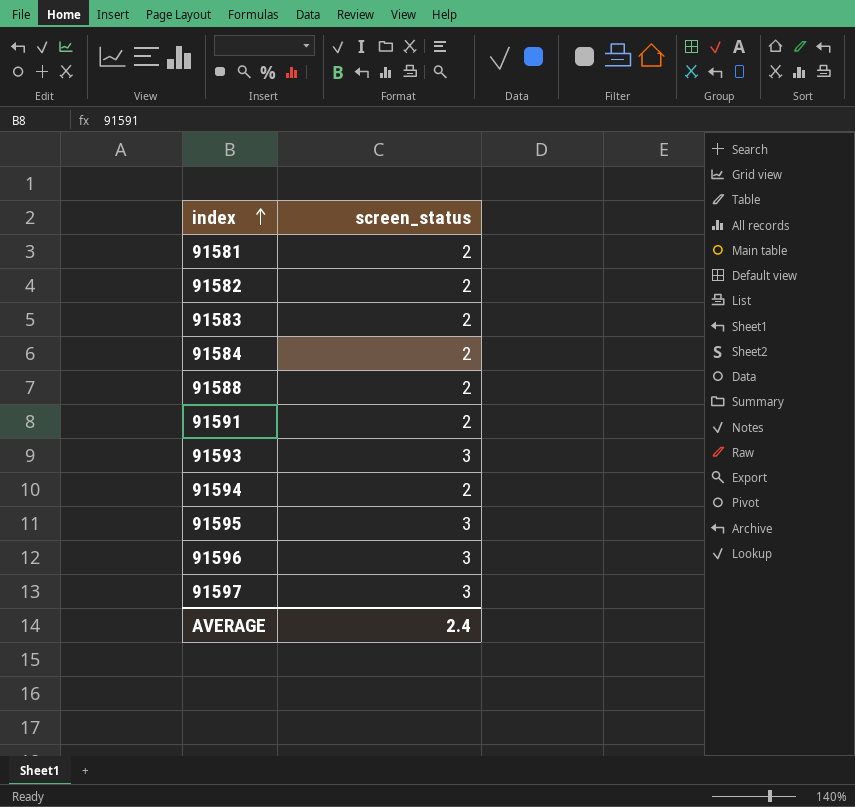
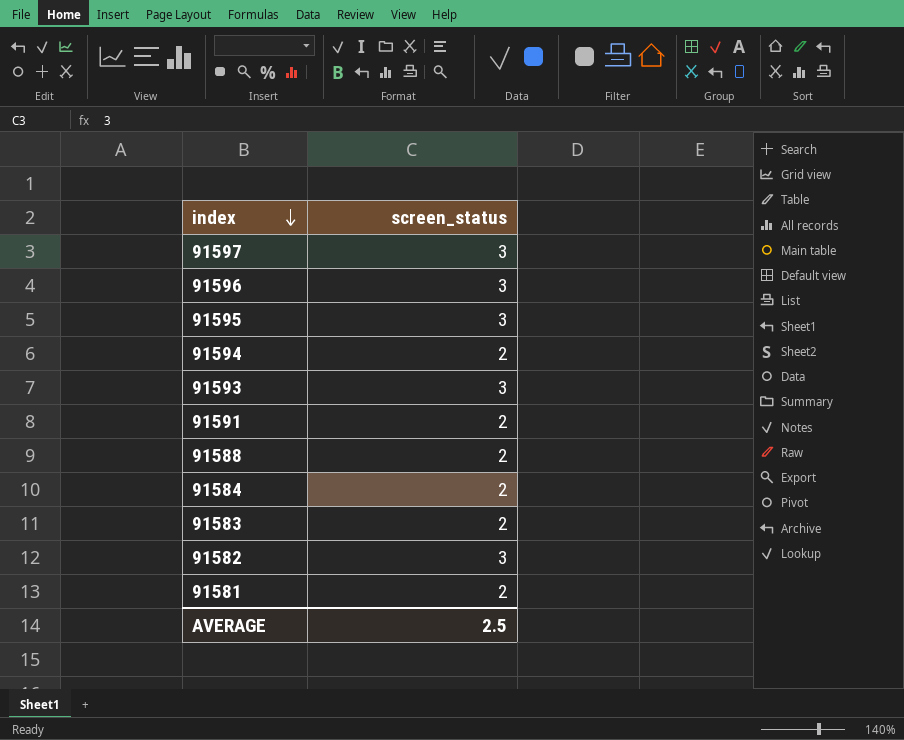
row order: index ascending -> index descending
91582 | screen_status: 2 -> 3
AVERAGE | screen_status: 2.4 -> 2.5

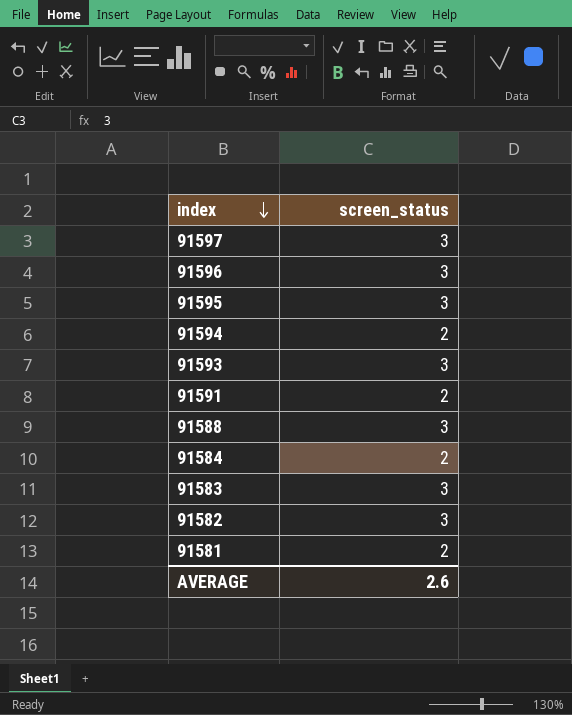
91588 | screen_status: 2 -> 3
91583 | screen_status: 2 -> 3
AVERAGE | screen_status: 2.5 -> 2.6

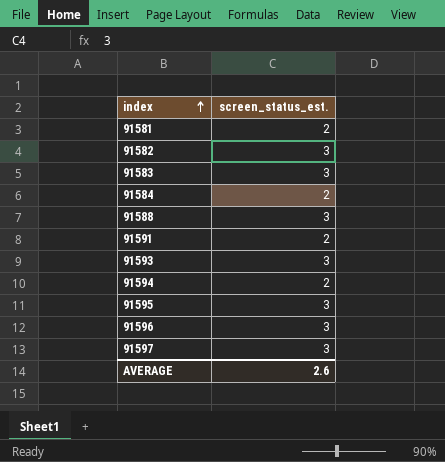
row order: index descending -> index ascending
column name: screen_status -> screen_status_est.

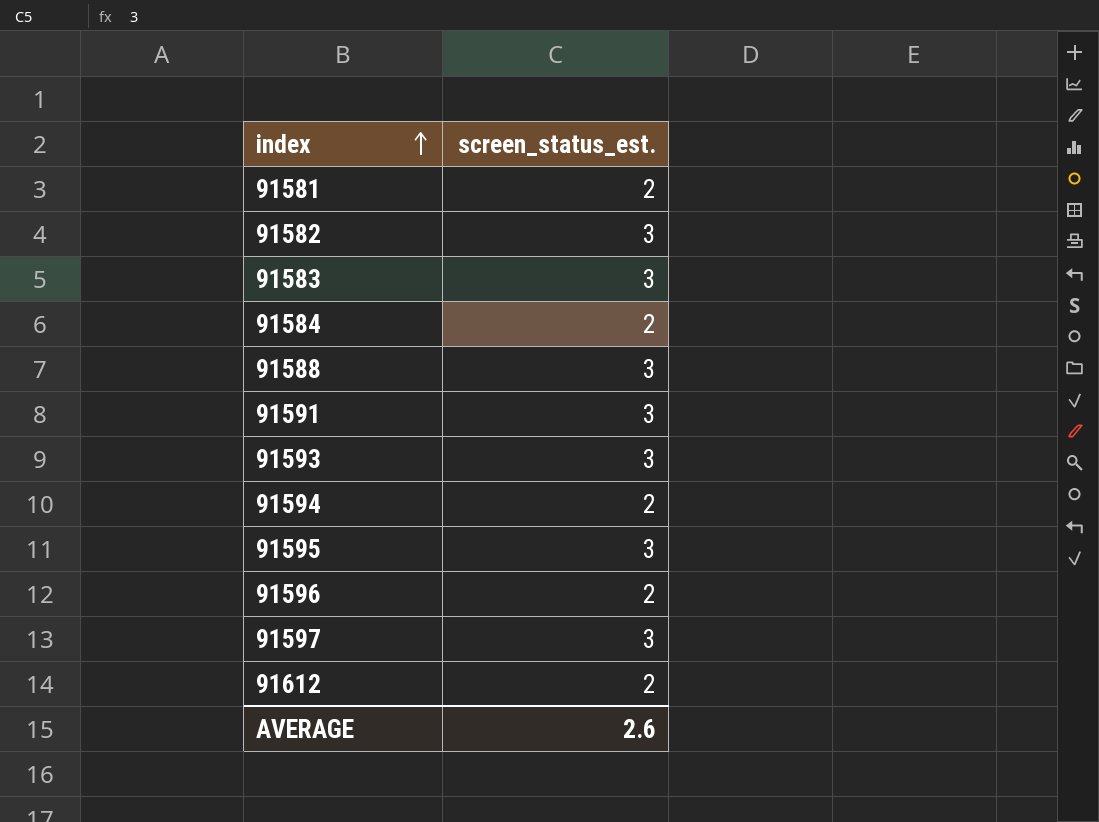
91591 | screen_status_est.: 2 -> 3
91596 | screen_status_est.: 3 -> 2
row 91612: none -> 2

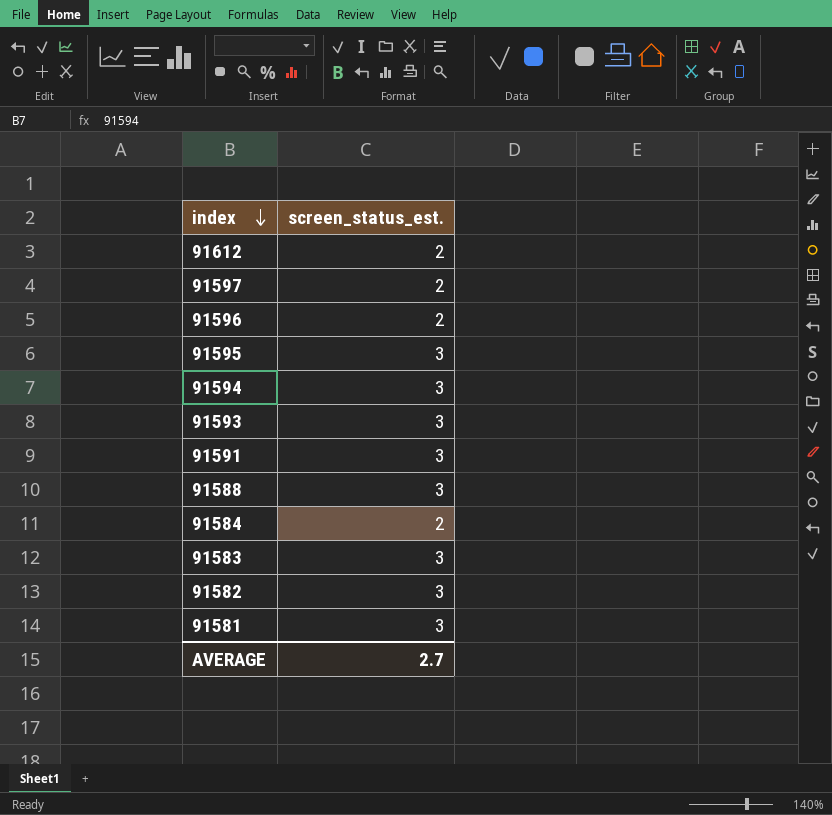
row order: index ascending -> index descending
91597 | screen_status_est.: 3 -> 2
91594 | screen_status_est.: 2 -> 3
91581 | screen_status_est.: 2 -> 3
AVERAGE | screen_status_est.: 2.6 -> 2.7

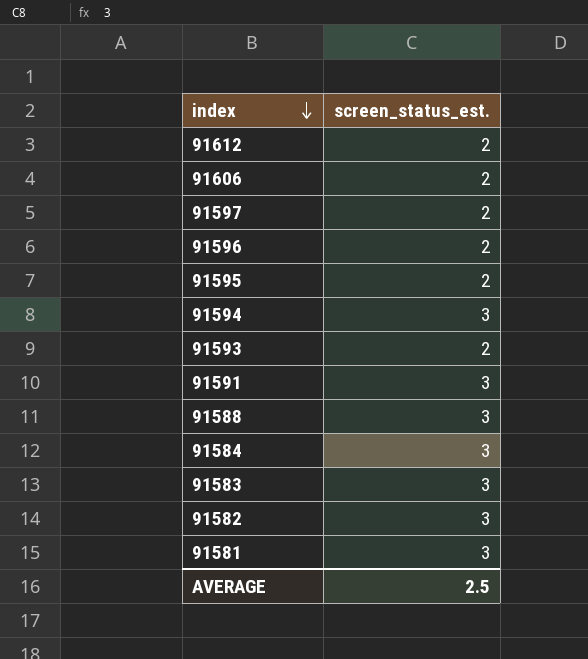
row 91606: none -> 2
91595 | screen_status_est.: 3 -> 2
91593 | screen_status_est.: 3 -> 2
91584 | screen_status_est.: 2 -> 3
AVERAGE | screen_status_est.: 2.7 -> 2.5

